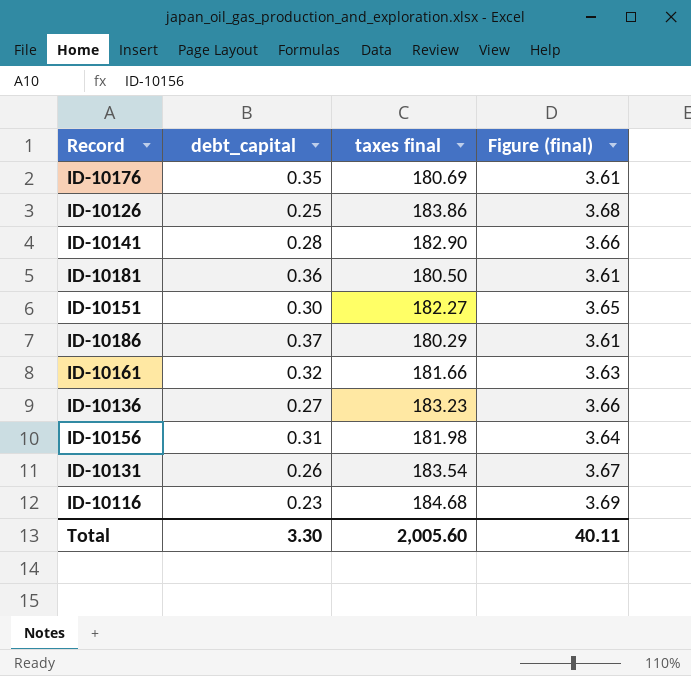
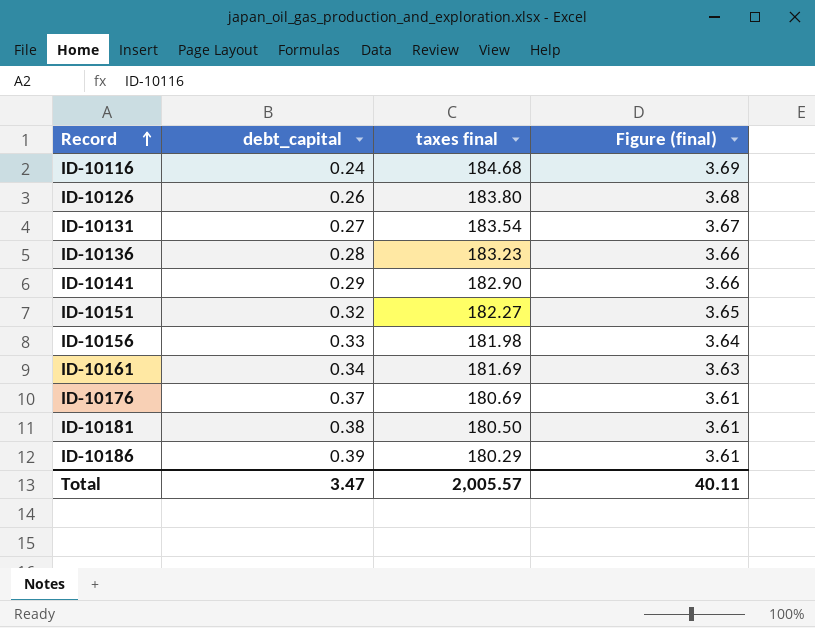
row order: none -> Record ascending
ID-10116 | debt_capital: 0.23 -> 0.24
ID-10126 | debt_capital: 0.25 -> 0.26
ID-10126 | taxes final: 183.86 -> 183.80
ID-10131 | debt_capital: 0.26 -> 0.27
ID-10136 | debt_capital: 0.27 -> 0.28
ID-10141 | debt_capital: 0.28 -> 0.29
ID-10151 | debt_capital: 0.30 -> 0.32
ID-10156 | debt_capital: 0.31 -> 0.33
ID-10161 | debt_capital: 0.32 -> 0.34
ID-10161 | taxes final: 181.66 -> 181.69
ID-10176 | debt_capital: 0.35 -> 0.37
ID-10181 | debt_capital: 0.36 -> 0.38
ID-10186 | debt_capital: 0.37 -> 0.39
Total | debt_capital: 3.30 -> 3.47
Total | taxes final: 2,005.60 -> 2,005.57

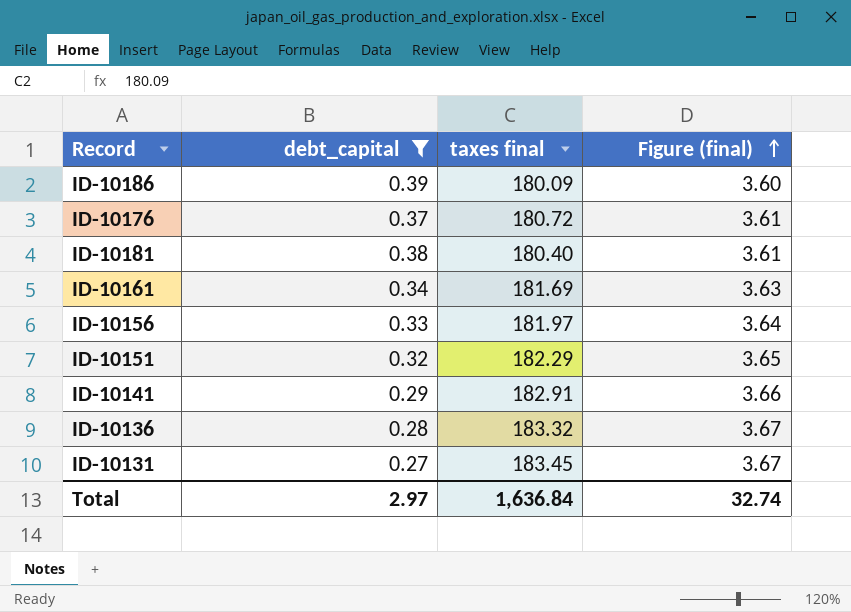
filter: none -> debt_capital >= 0.27
row order: Record ascending -> Figure (final) ascending
ID-10186 | taxes final: 180.29 -> 180.09
ID-10186 | Figure (final): 3.61 -> 3.60
ID-10176 | taxes final: 180.69 -> 180.72
ID-10181 | taxes final: 180.50 -> 180.40
ID-10156 | taxes final: 181.98 -> 181.97
ID-10151 | taxes final: 182.27 -> 182.29
ID-10141 | taxes final: 182.90 -> 182.91
ID-10136 | taxes final: 183.23 -> 183.32
ID-10136 | Figure (final): 3.66 -> 3.67
ID-10131 | taxes final: 183.54 -> 183.45
Total | debt_capital: 3.47 -> 2.97
Total | taxes final: 2,005.57 -> 1,636.84
Total | Figure (final): 40.11 -> 32.74

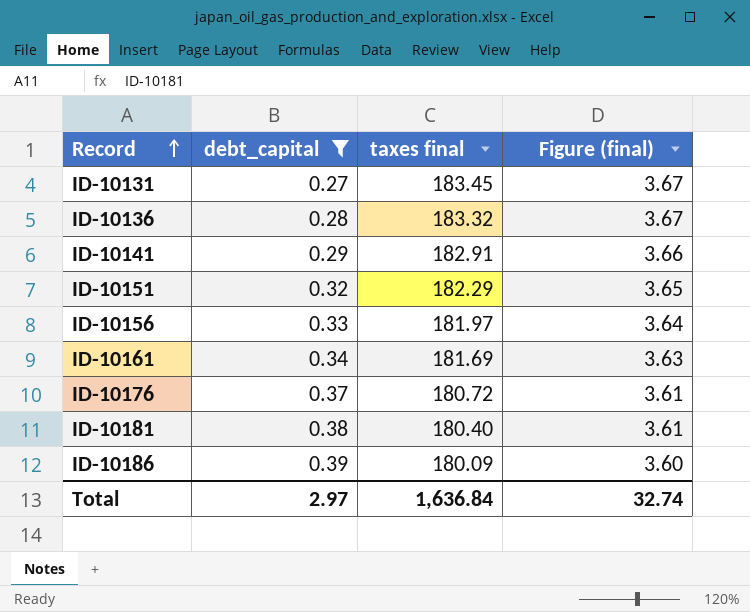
row order: Figure (final) ascending -> Record ascending

